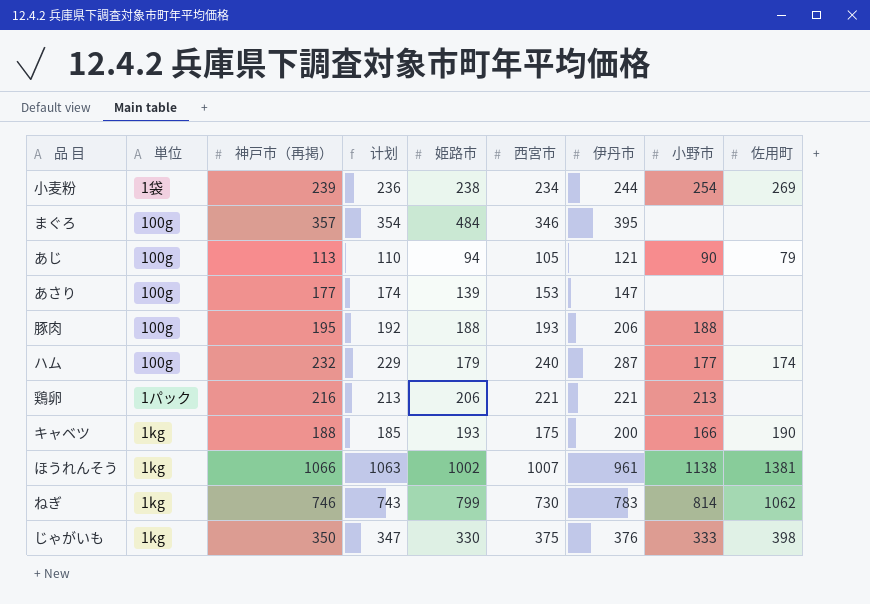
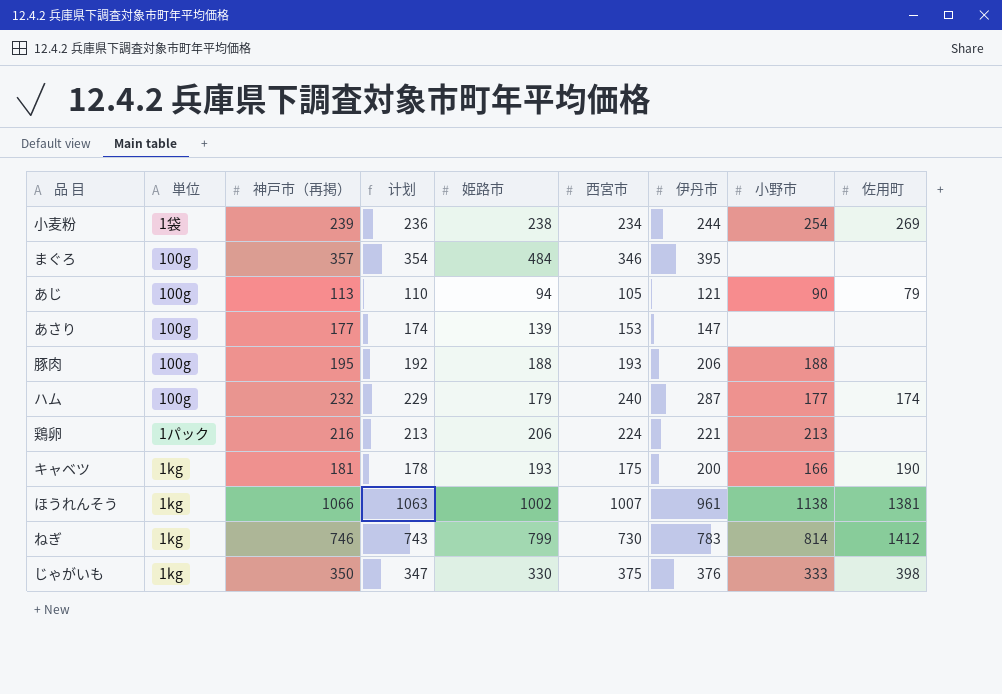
鶏卵 | 西宮市: 221 -> 224
キャベツ | 神戸市（再掲）: 188 -> 181
キャベツ | 计划: 185 -> 178
ねぎ | 佐用町: 1062 -> 1412

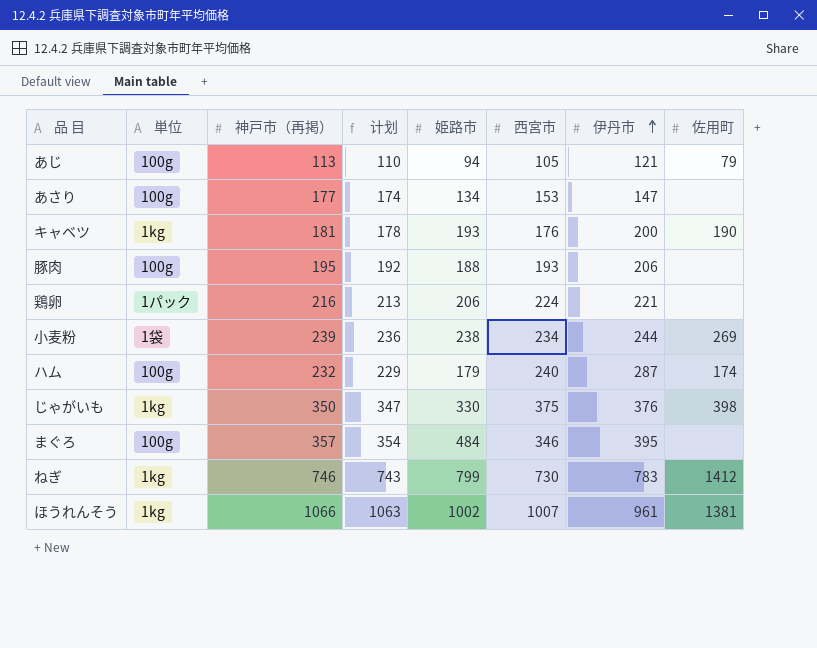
row order: none -> 伊丹市 ascending
column 小野市 | position: 8 -> none
あさり | 姫路市: 139 -> 134
キャベツ | 西宮市: 175 -> 176

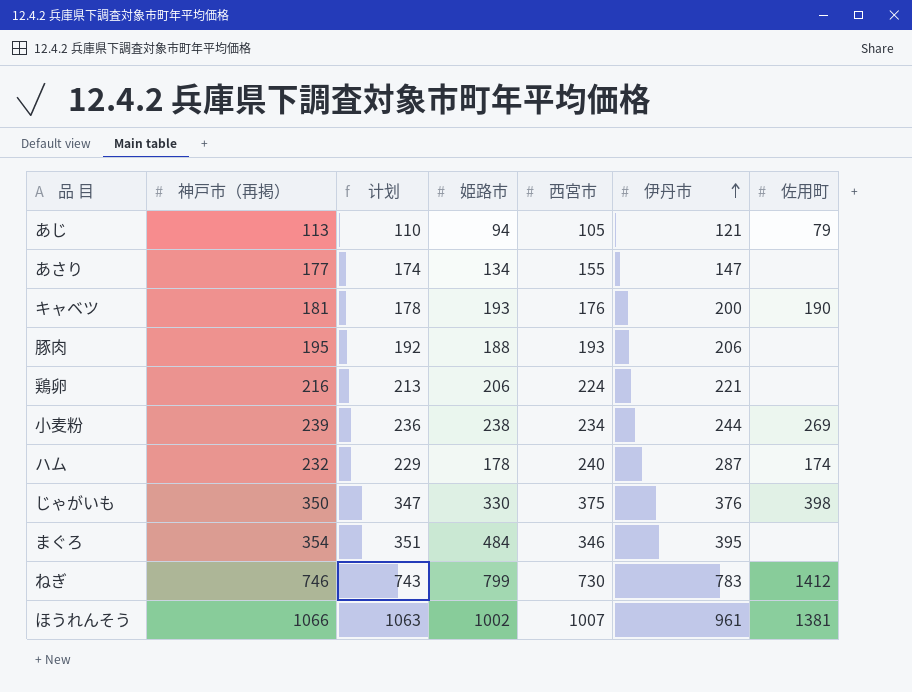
column 単位 | position: 2 -> none
あさり | 西宮市: 153 -> 155
ハム | 姫路市: 179 -> 178
まぐろ | 神戸市（再掲）: 357 -> 354
まぐろ | 计划: 354 -> 351

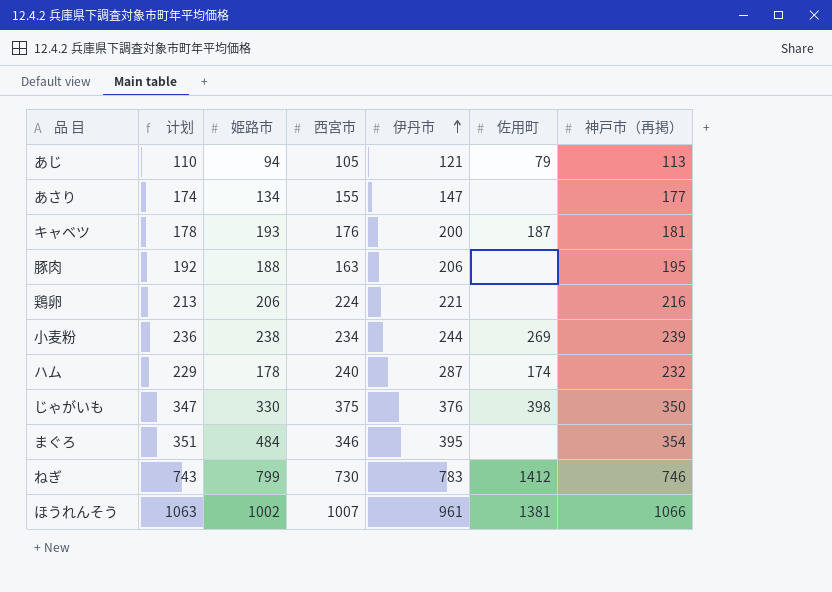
column 神戸市（再掲） | position: 2 -> 7
キャベツ | 佐用町: 190 -> 187
豚肉 | 西宮市: 193 -> 163

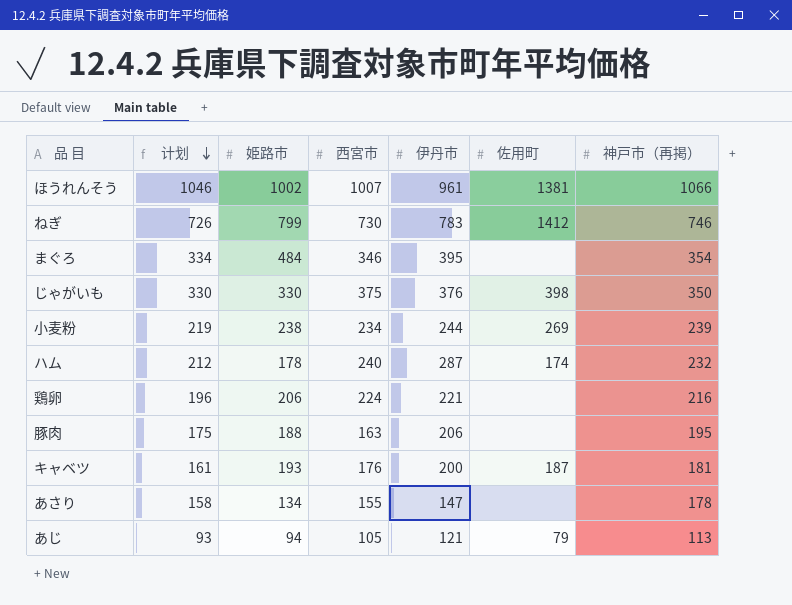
row order: 伊丹市 ascending -> 计划 descending
column 计划 | formula: [神戸市（再掲）] - 3 -> [神戸市（再掲）] - 20
あさり | 神戸市（再掲）: 177 -> 178

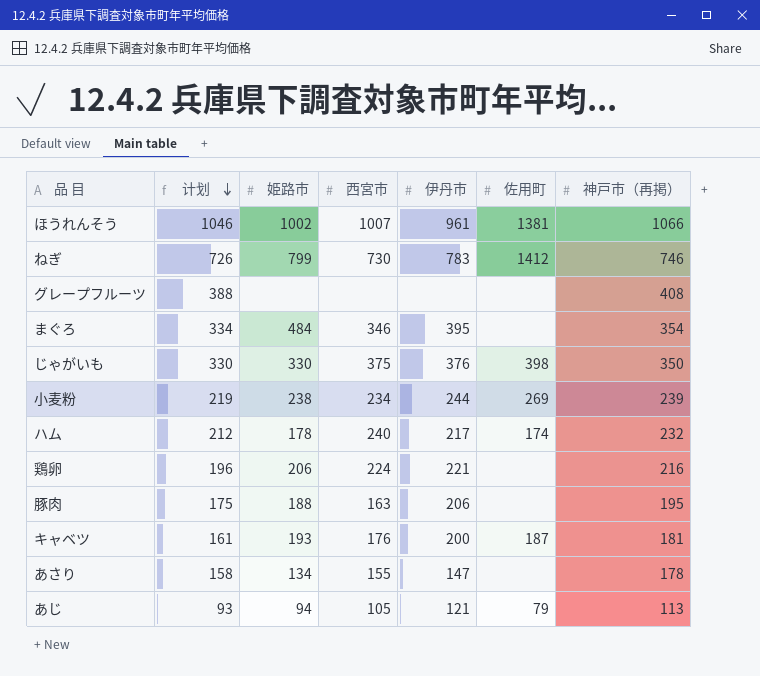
row グレープフルーツ: none -> 388 | none | none | none | none | 408
ハム | 伊丹市: 287 -> 217

